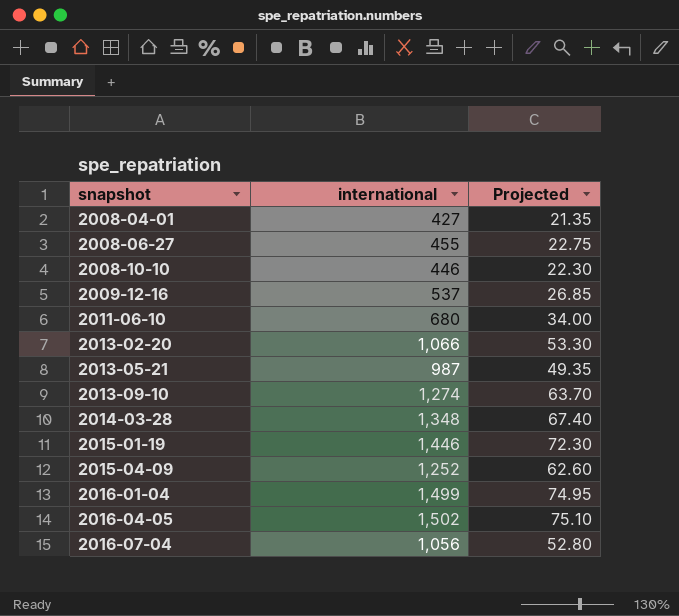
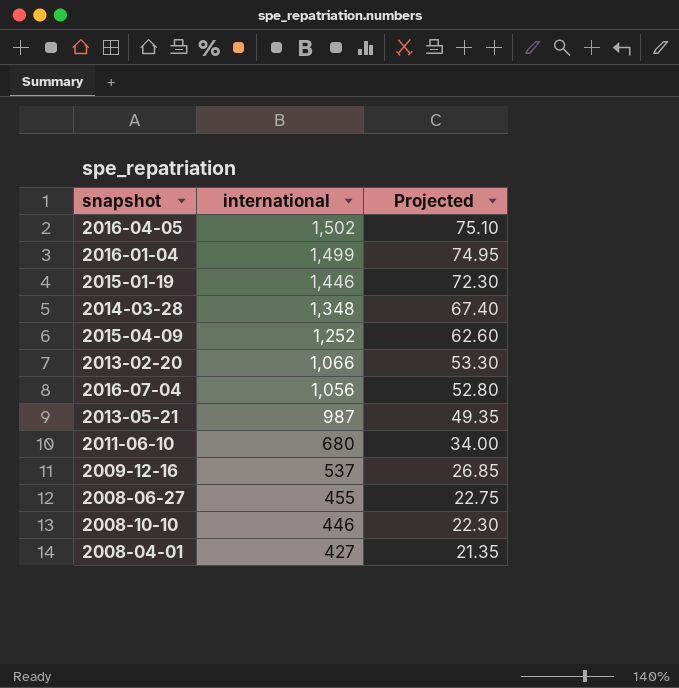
row order: snapshot ascending -> international descending
row 2013-09-10: 1,274 | 63.70 -> none

